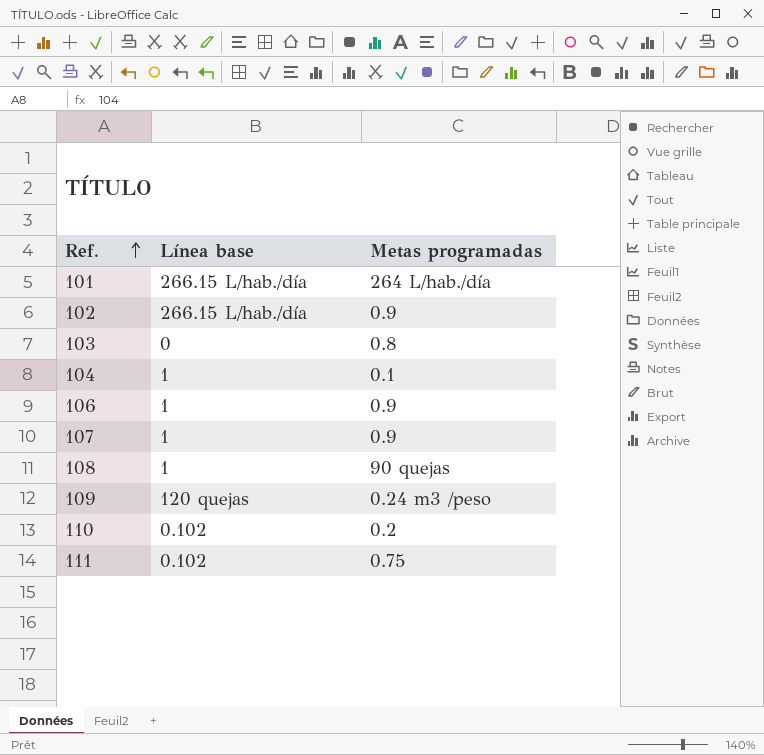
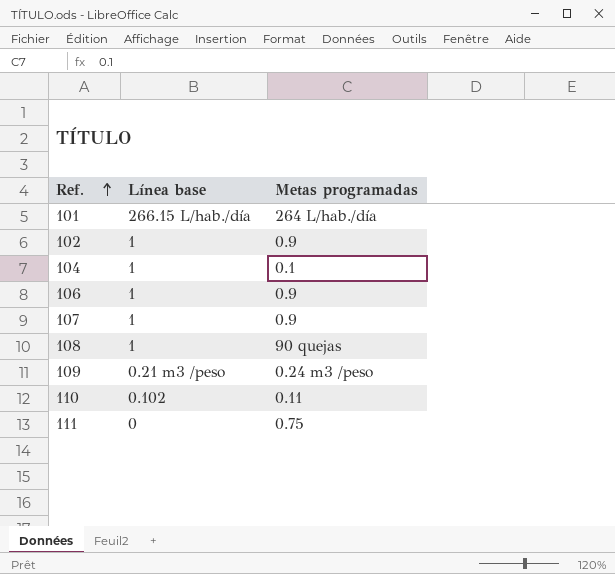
row 103: 0 | 0.8 -> none
102 | Línea base: 266.15 L/hab./día -> 1
109 | Línea base: 120 quejas -> 0.21 m3 /peso
110 | Metas programadas: 0.2 -> 0.11
111 | Línea base: 0.102 -> 0

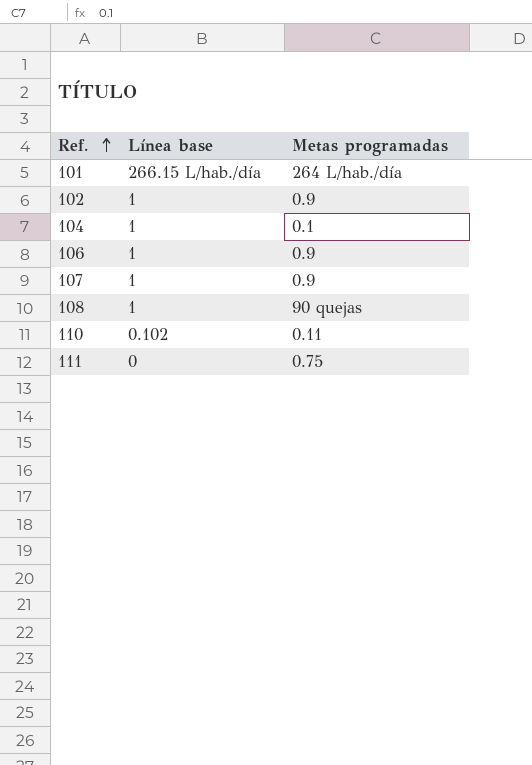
row 109: 0.21 m3 /peso | 0.24 m3 /peso -> none

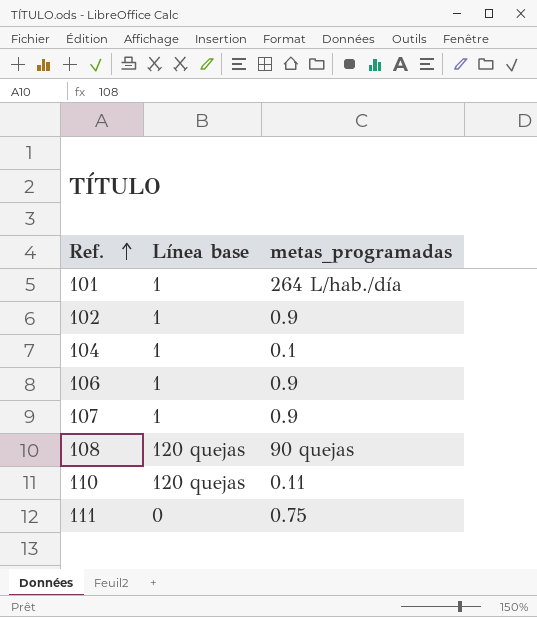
column name: Metas programadas -> metas_programadas
101 | Línea base: 266.15 L/hab./día -> 1
108 | Línea base: 1 -> 120 quejas
110 | Línea base: 0.102 -> 120 quejas

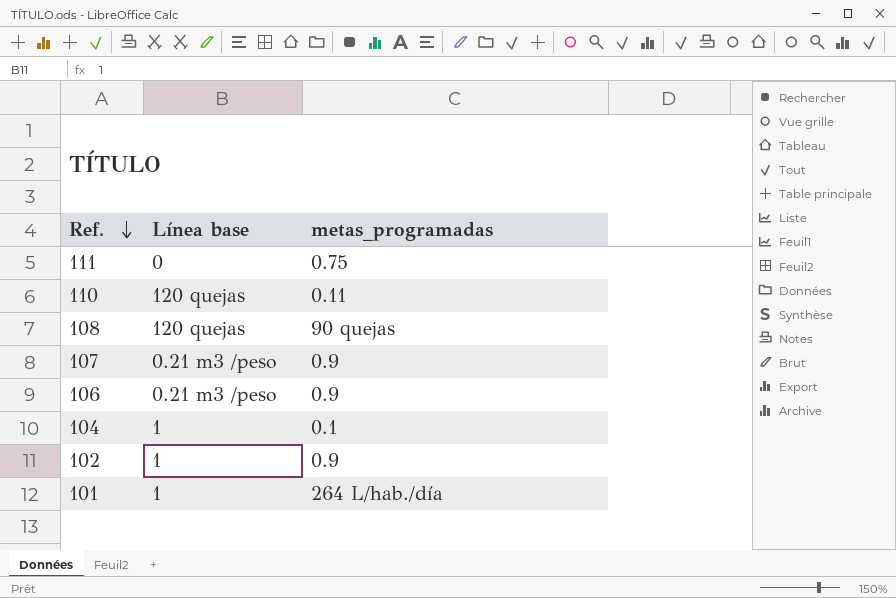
row order: Ref. ascending -> Ref. descending
107 | Línea base: 1 -> 0.21 m3 /peso
106 | Línea base: 1 -> 0.21 m3 /peso

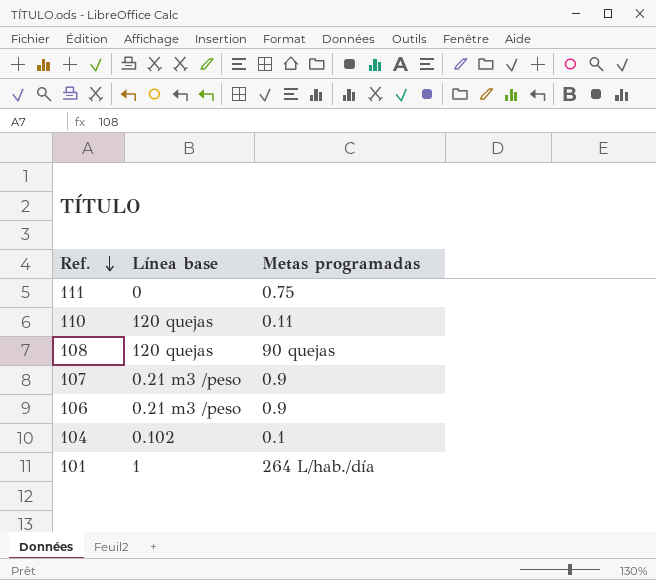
column name: metas_programadas -> Metas programadas
row 102: 1 | 0.9 -> none
104 | Línea base: 1 -> 0.102

